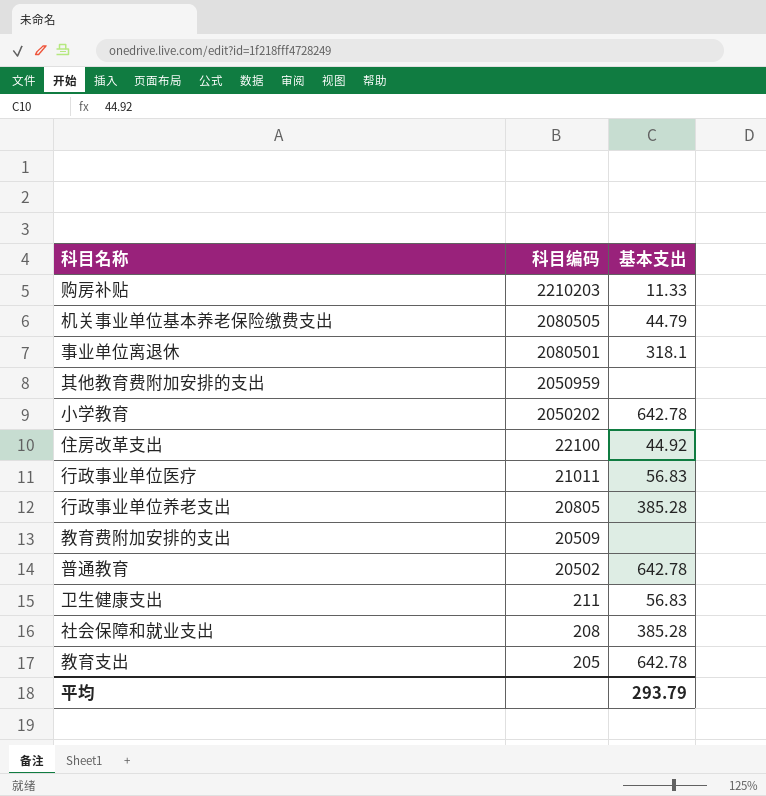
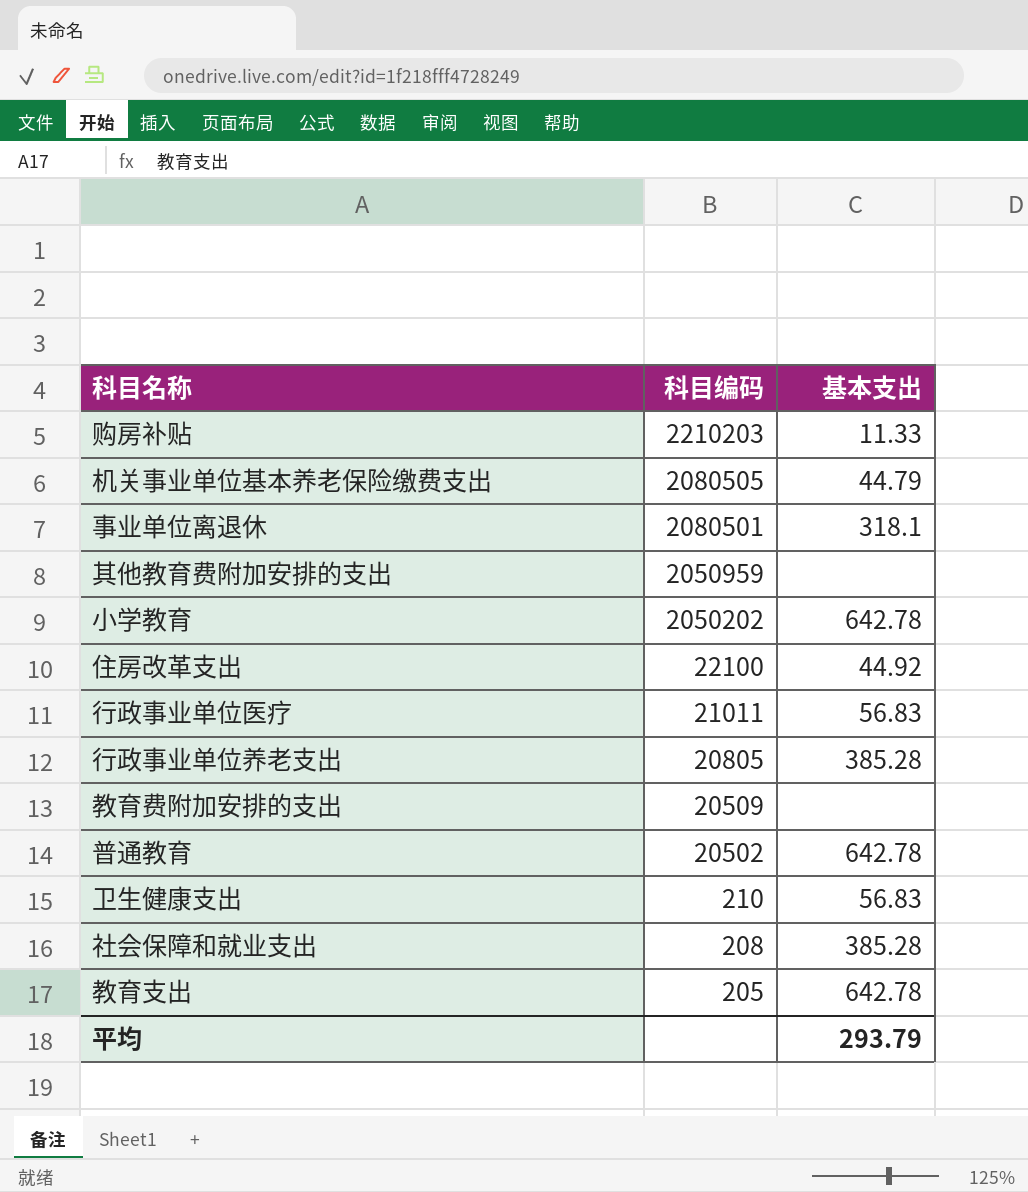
卫生健康支出 | 科目编码: 211 -> 210

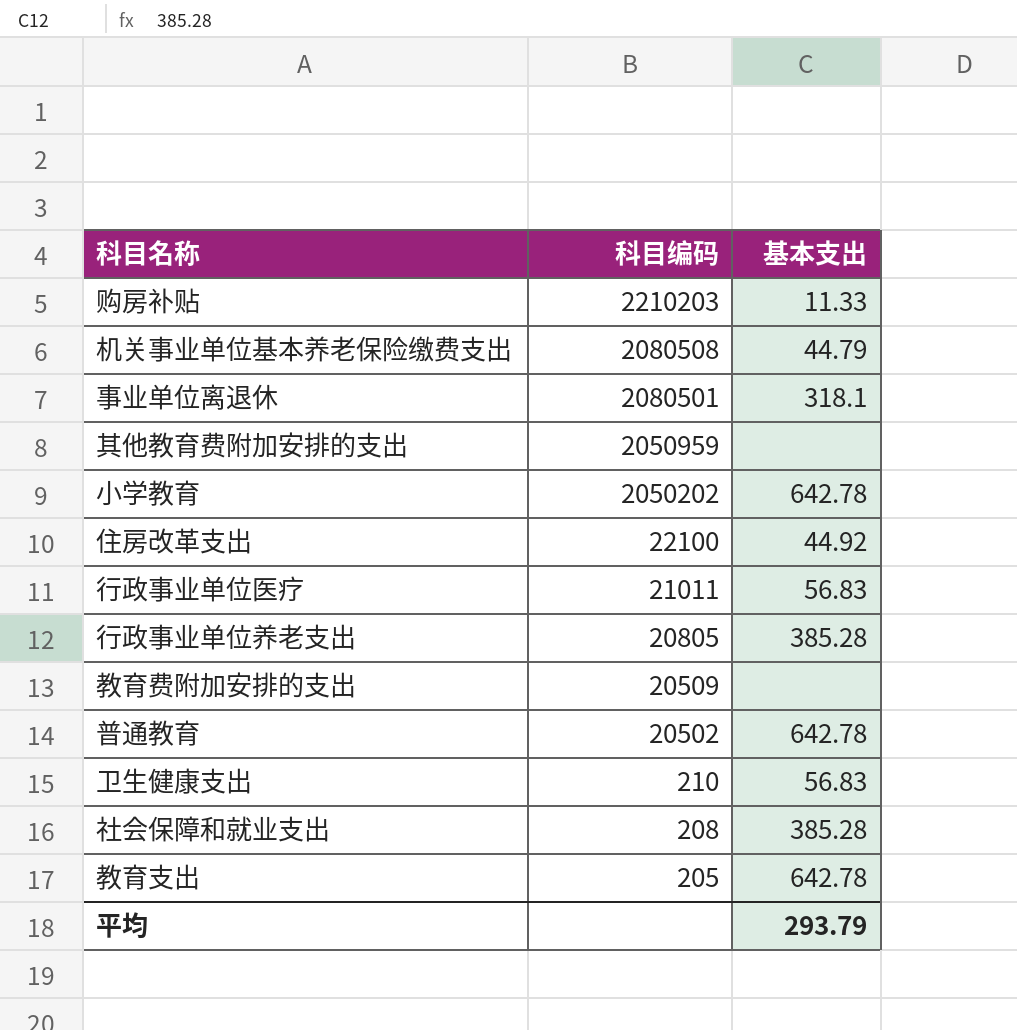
机关事业单位基本养老保险缴费支出 | 科目编码: 2080505 -> 2080508

